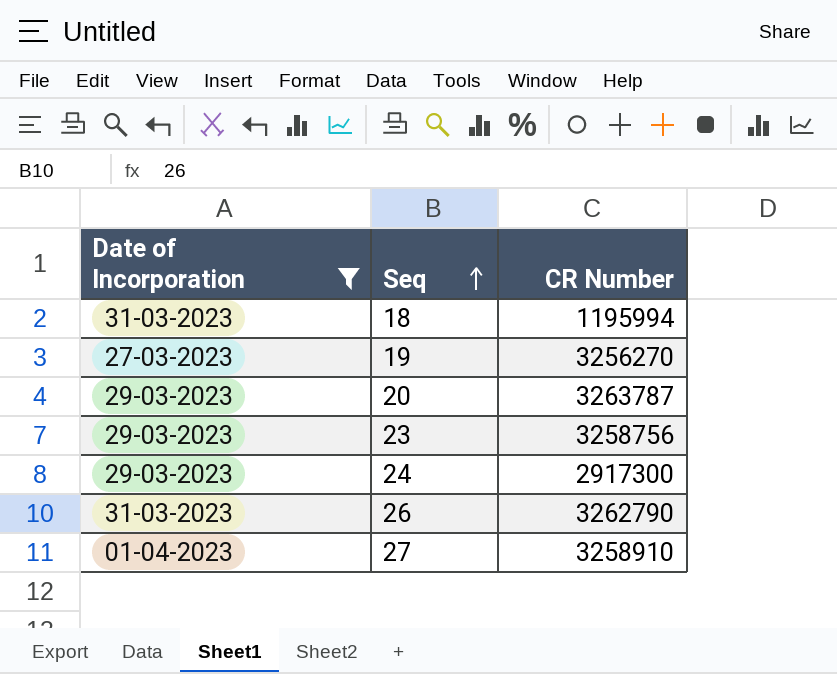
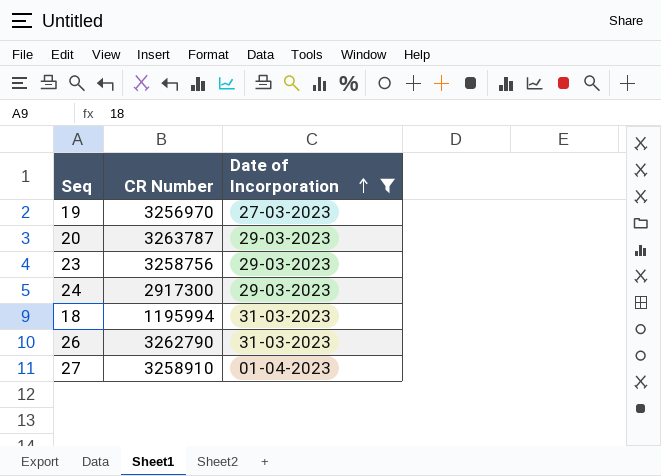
row order: Seq ascending -> Date of Incorporation ascending
column Date of Incorporation | position: 1 -> 3
19 | CR Number: 3256270 -> 3256970

